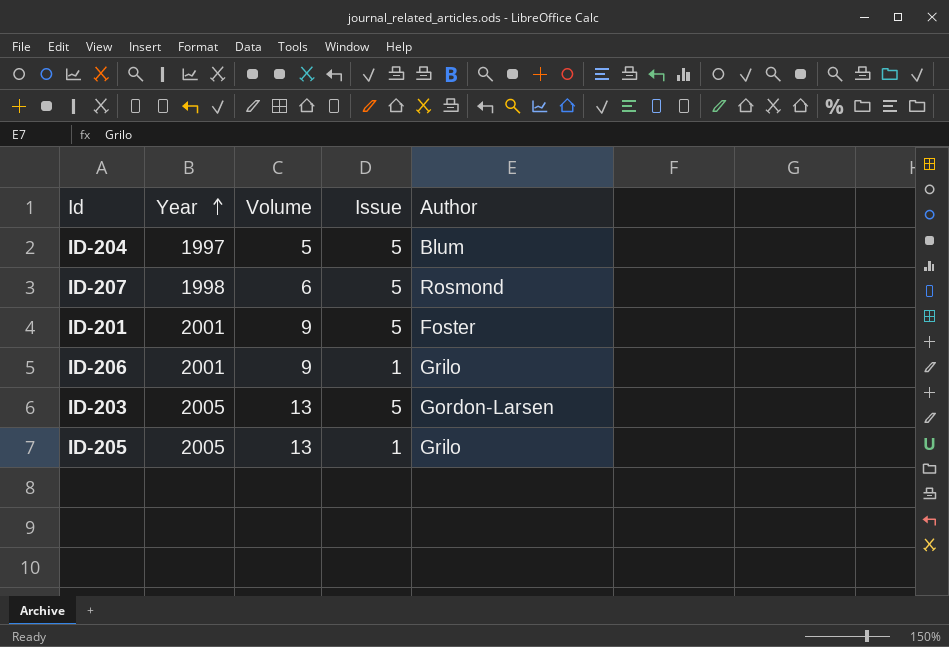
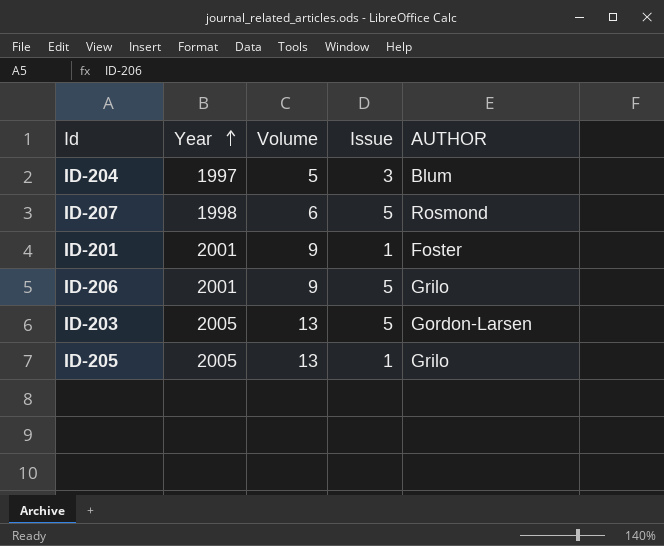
column name: Author -> AUTHOR
ID-204 | Issue: 5 -> 3
ID-201 | Issue: 5 -> 1
ID-206 | Issue: 1 -> 5

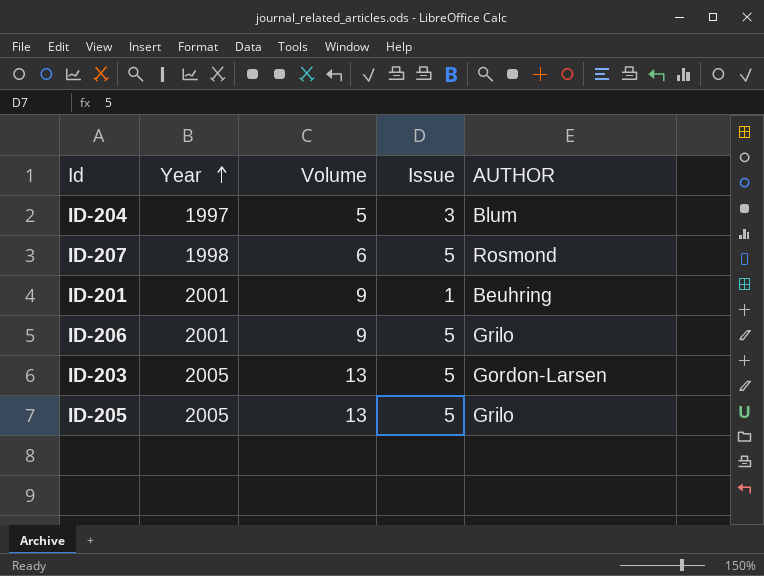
ID-201 | AUTHOR: Foster -> Beuhring
ID-205 | Issue: 1 -> 5

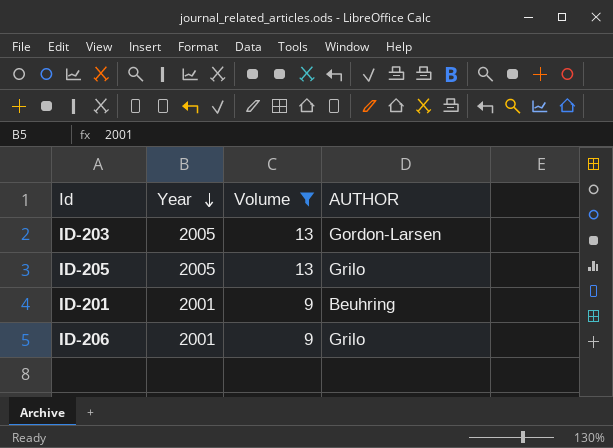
filter: none -> Volume >= 9
row order: Year ascending -> Year descending
column Issue | position: 4 -> none

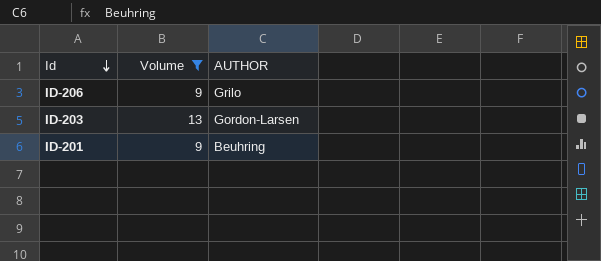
row order: Year descending -> Id descending
column Year | position: 2 -> none
row ID-205: 2005 | 13 | Grilo -> none

